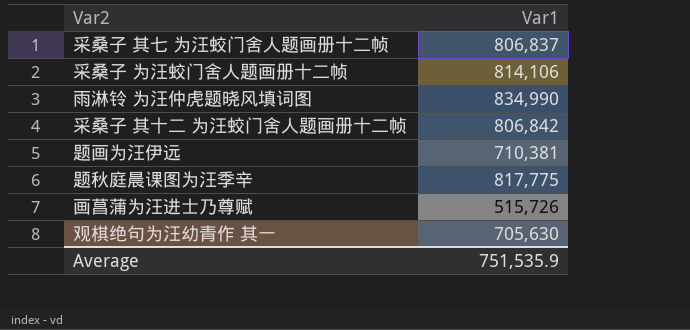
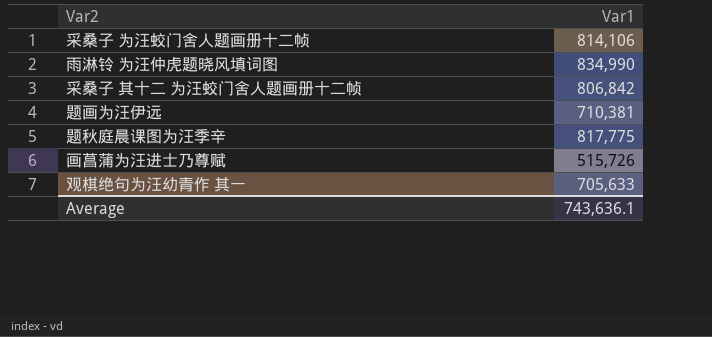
row 采桑子 其七 为汪蛟门舍人题画册十二帧: 806,837 -> none
观棋绝句为汪幼青作 其一 | Var1: 705,630 -> 705,633
Average | Var1: 751,535.9 -> 743,636.1

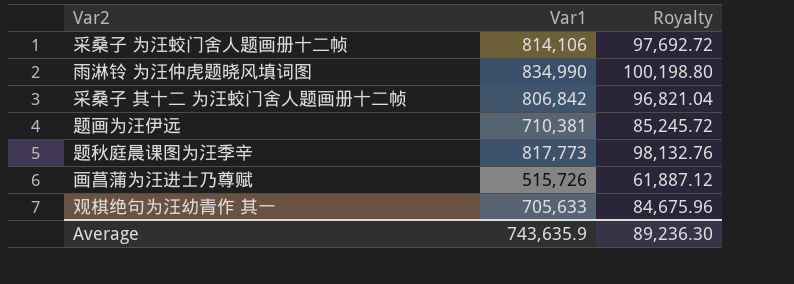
column Royalty | formula: none -> [Var1] * 0.12
题秋庭晨课图为汪季辛 | Var1: 817,775 -> 817,773
Average | Var1: 743,636.1 -> 743,635.9

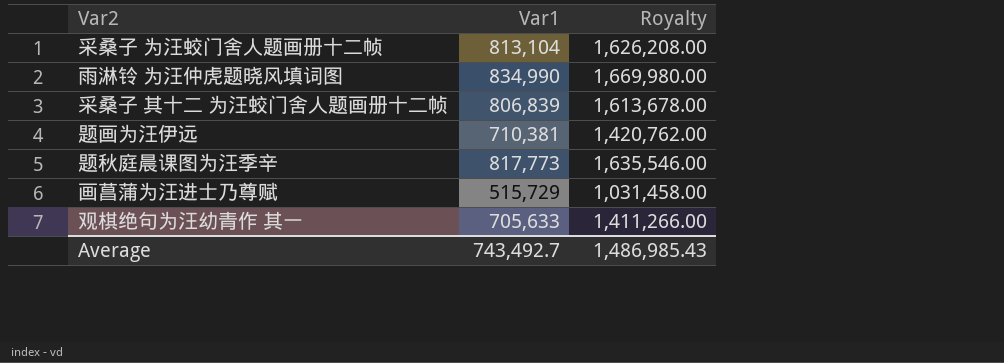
column Royalty | formula: [Var1] * 0.12 -> [Var1] * 2
采桑子 为汪蛟门舍人题画册十二帧 | Var1: 814,106 -> 813,104
采桑子 其十二 为汪蛟门舍人题画册十二帧 | Var1: 806,842 -> 806,839
画菖蒲为汪进士乃尊赋 | Var1: 515,726 -> 515,729
Average | Var1: 743,635.9 -> 743,492.7
Average | Royalty: 89,236.30 -> 1,486,985.43

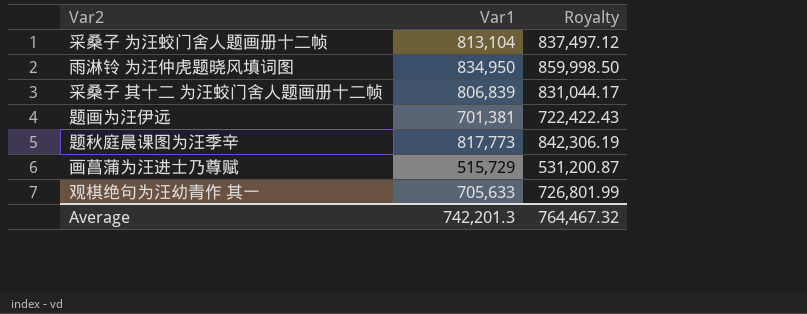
column Royalty | formula: [Var1] * 2 -> [Var1] * 1.03
雨淋铃 为汪仲虎题晓风填词图 | Var1: 834,990 -> 834,950
题画为汪伊远 | Var1: 710,381 -> 701,381
Average | Var1: 743,492.7 -> 742,201.3
Average | Royalty: 1,486,985.43 -> 764,467.32

